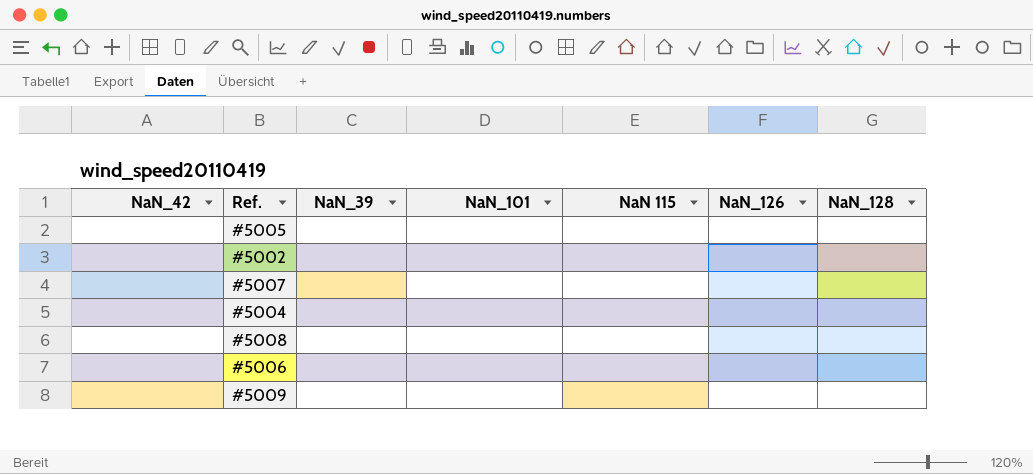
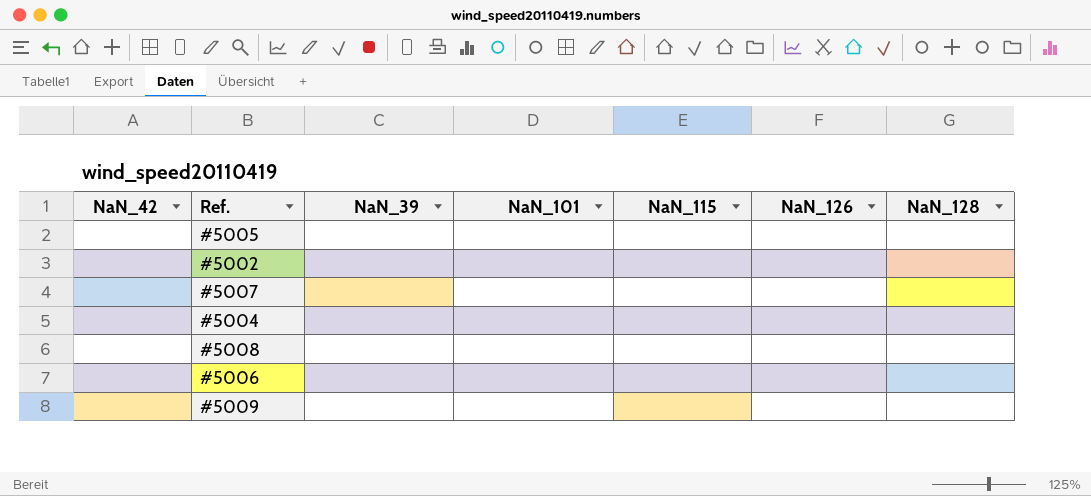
column name: NaN 115 -> NaN_115

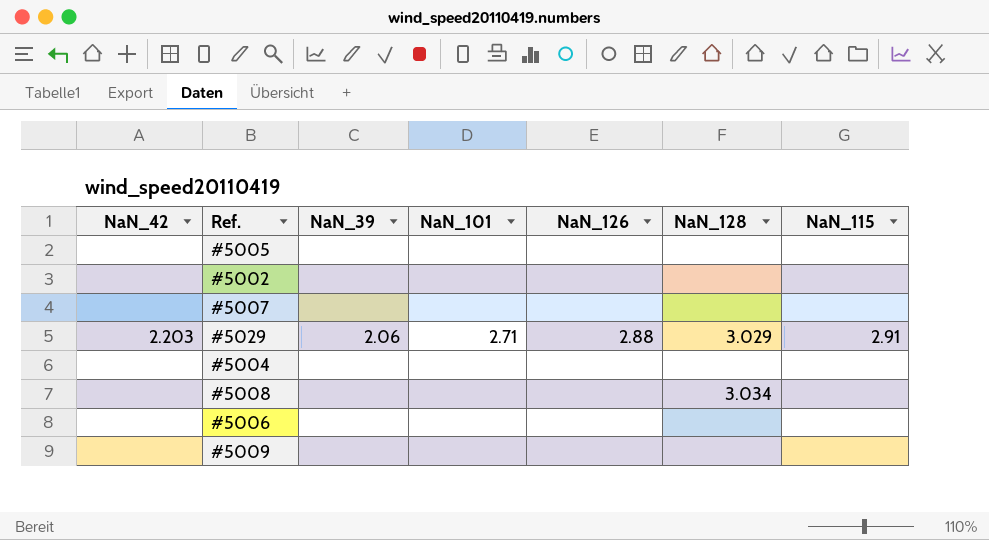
column NaN_115 | position: 5 -> 7
row #5029: none -> 2.203 | 2.06 | 2.71 | 2.88 | 3.029 | 2.91
#5008 | NaN_128: none -> 3.034

